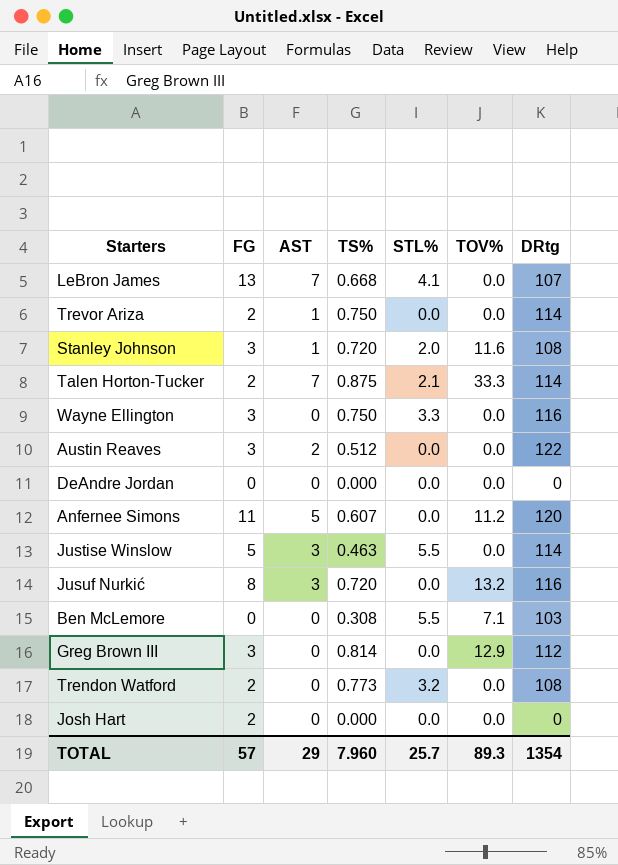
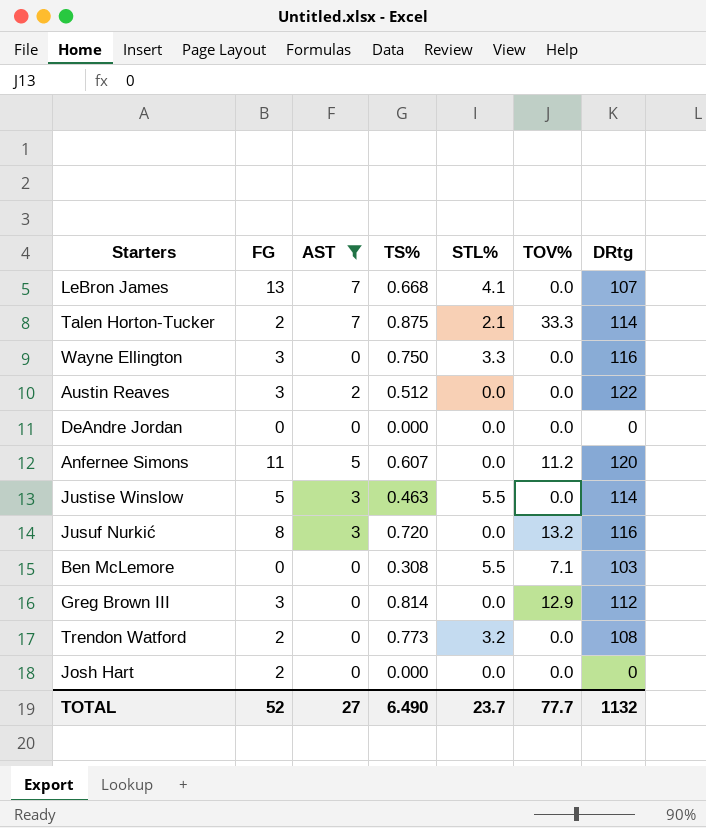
filter: none -> AST != 1
TOTAL | FG: 57 -> 52
TOTAL | AST: 29 -> 27
TOTAL | TS%: 7.960 -> 6.490
TOTAL | STL%: 25.7 -> 23.7
TOTAL | TOV%: 89.3 -> 77.7
TOTAL | DRtg: 1354 -> 1132

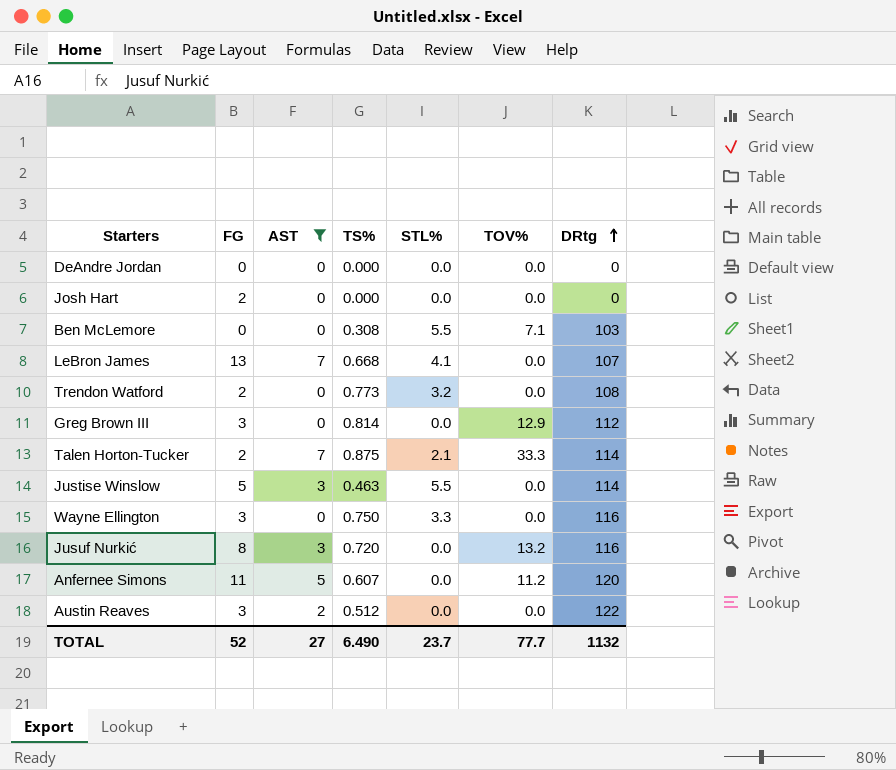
row order: none -> DRtg ascending

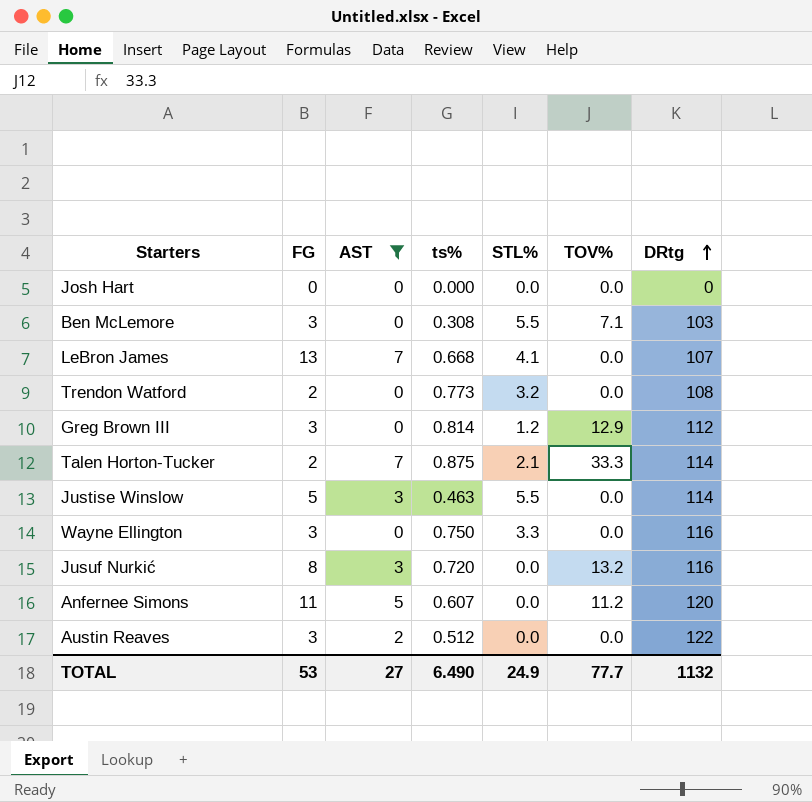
column name: TS% -> ts%
row DeAndre Jordan: 0 | 0 | 0.000 | 0.0 | 0.0 | 0 -> none
Josh Hart | FG: 2 -> 0
Ben McLemore | FG: 0 -> 3
Greg Brown III | STL%: 0.0 -> 1.2
TOTAL | FG: 52 -> 53
TOTAL | STL%: 23.7 -> 24.9

